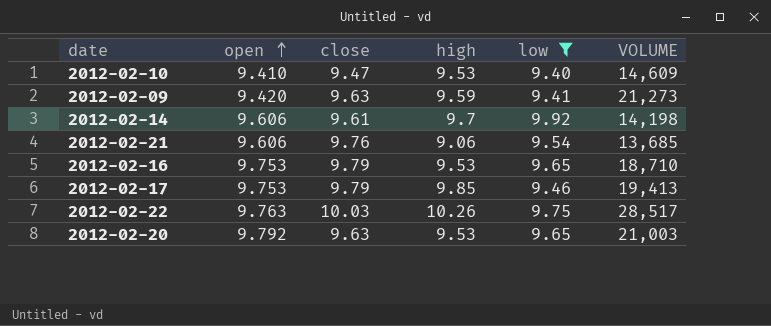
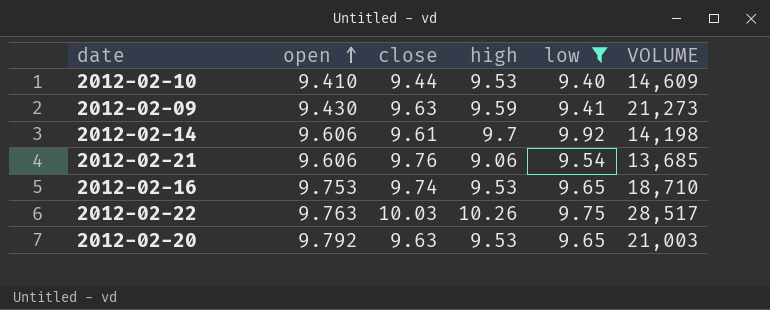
row 2012-02-17: 9.753 | 9.79 | 9.85 | 9.46 | 19,413 -> none
2012-02-10 | close: 9.47 -> 9.44
2012-02-09 | open: 9.420 -> 9.430
2012-02-16 | close: 9.79 -> 9.74

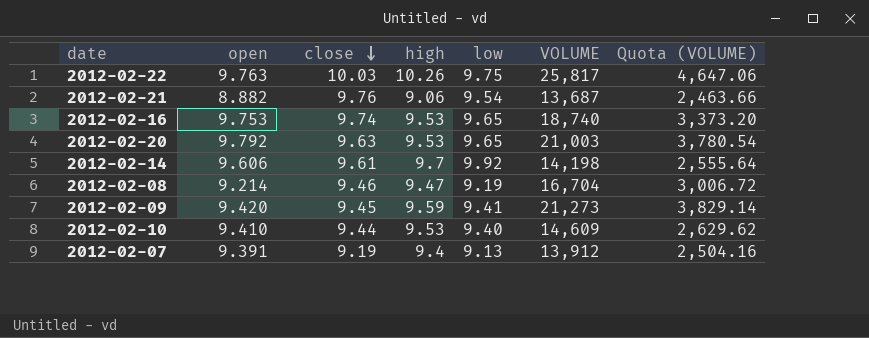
filter: low >= 9.40 -> none
row order: open ascending -> close descending
column Quota (VOLUME) | formula: none -> [VOLUME] * 0.18
2012-02-22 | VOLUME: 28,517 -> 25,817
2012-02-21 | open: 9.606 -> 8.882
2012-02-21 | VOLUME: 13,685 -> 13,687
2012-02-16 | VOLUME: 18,710 -> 18,740
2012-02-09 | open: 9.430 -> 9.420
2012-02-09 | close: 9.63 -> 9.45

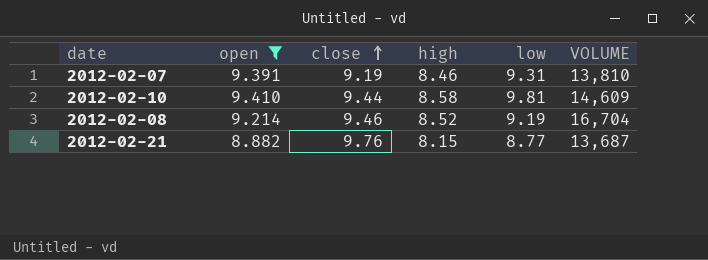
filter: none -> open <= 9.410
row order: close descending -> close ascending
column Quota (VOLUME) | formula: [VOLUME] * 0.18 -> none
2012-02-07 | high: 9.4 -> 8.46
2012-02-07 | low: 9.13 -> 9.31
2012-02-07 | VOLUME: 13,912 -> 13,810
2012-02-10 | high: 9.53 -> 8.58
2012-02-10 | low: 9.40 -> 9.81
2012-02-08 | high: 9.47 -> 8.52
2012-02-21 | high: 9.06 -> 8.15
2012-02-21 | low: 9.54 -> 8.77

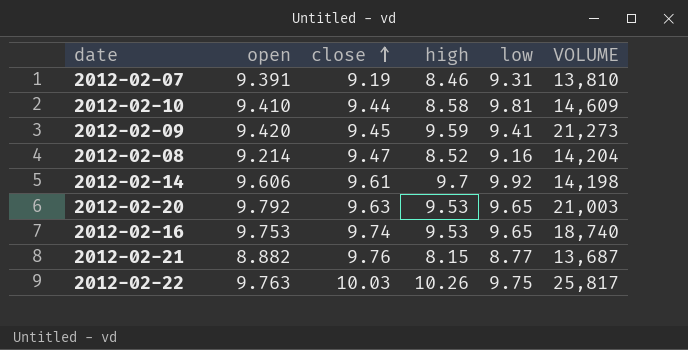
filter: open <= 9.410 -> none
2012-02-08 | close: 9.46 -> 9.47
2012-02-08 | low: 9.19 -> 9.16
2012-02-08 | VOLUME: 16,704 -> 14,204

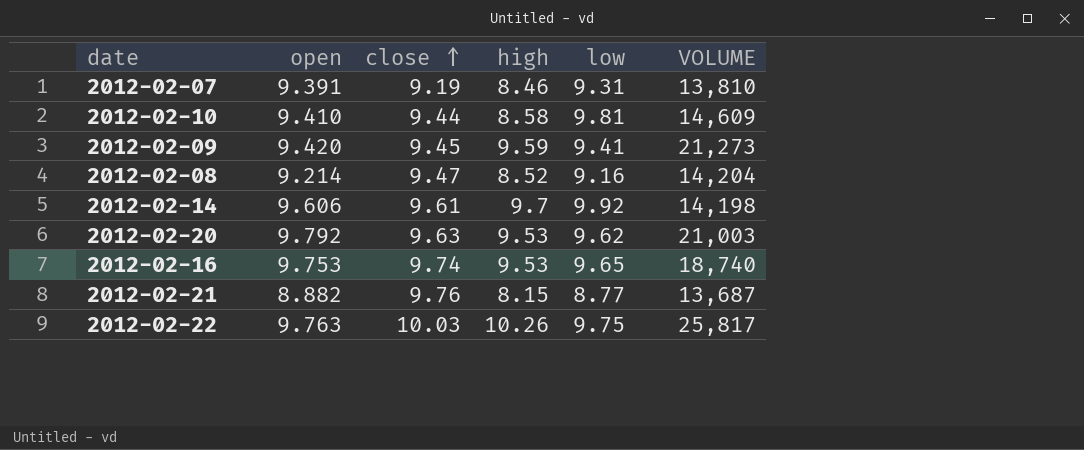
2012-02-20 | low: 9.65 -> 9.62

